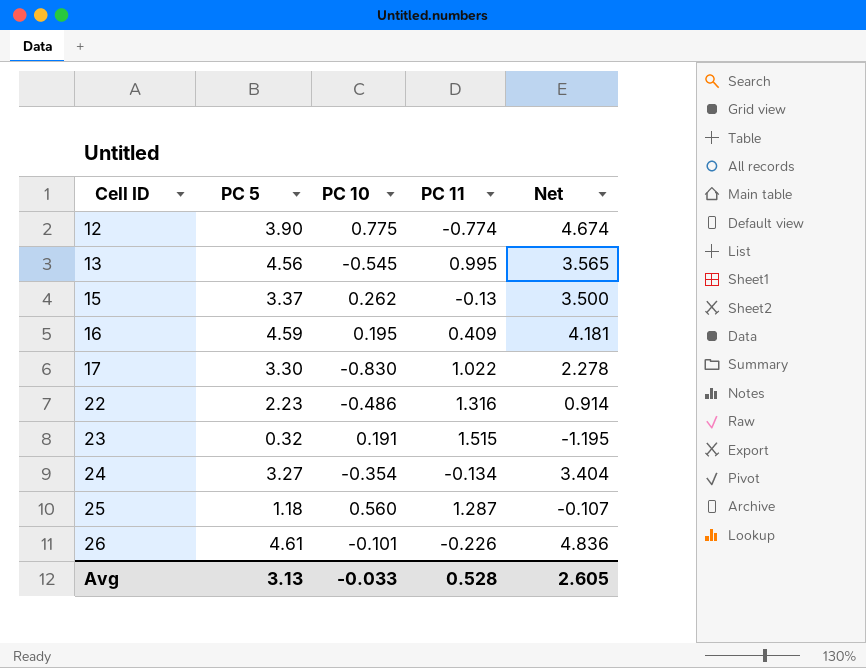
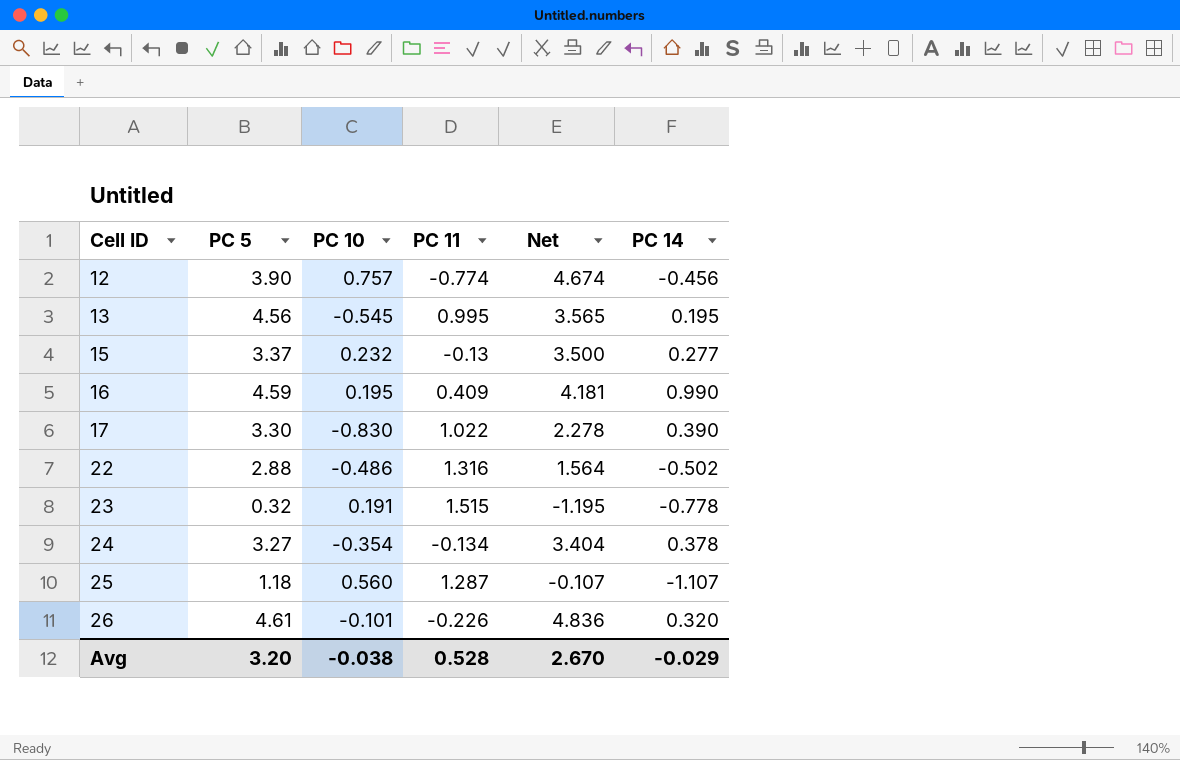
column PC 14 | position: none -> 6
12 | PC 10: 0.775 -> 0.757
15 | PC 10: 0.262 -> 0.232
22 | PC 5: 2.23 -> 2.88
22 | Net: 0.914 -> 1.564
Avg | PC 5: 3.13 -> 3.20
Avg | PC 10: -0.033 -> -0.038
Avg | Net: 2.605 -> 2.670

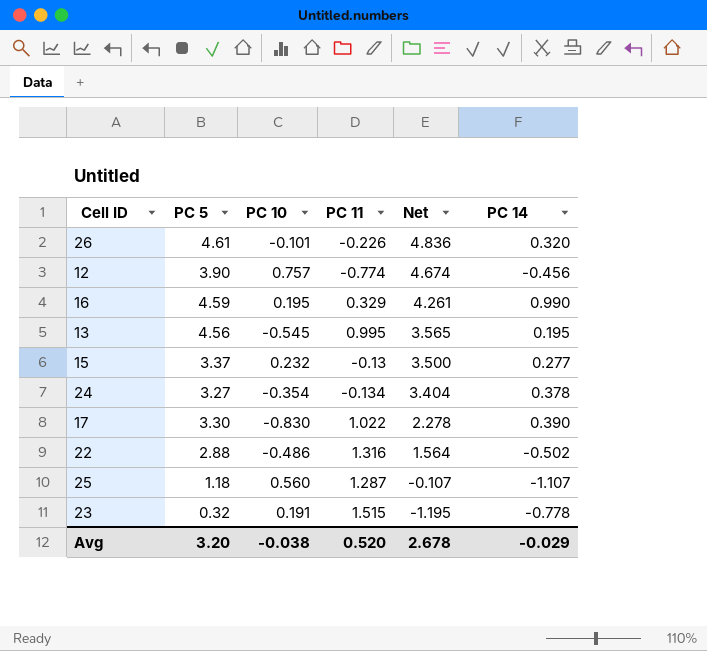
row order: Cell ID ascending -> Net descending
16 | PC 11: 0.409 -> 0.329
16 | Net: 4.181 -> 4.261
Avg | PC 11: 0.528 -> 0.520
Avg | Net: 2.670 -> 2.678

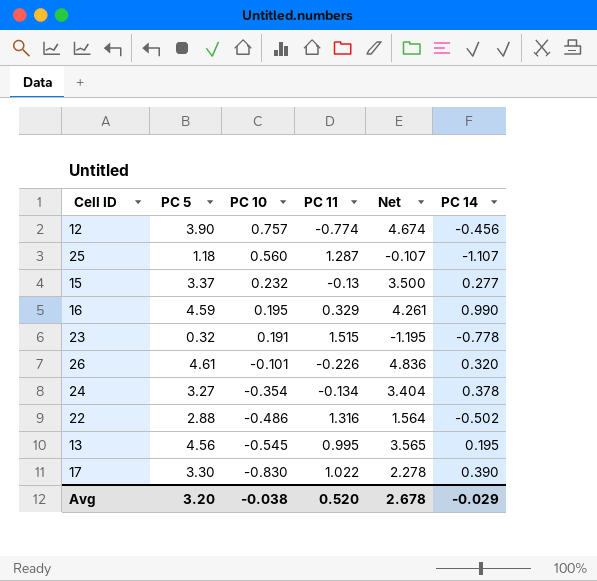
row order: Net descending -> PC 10 descending

